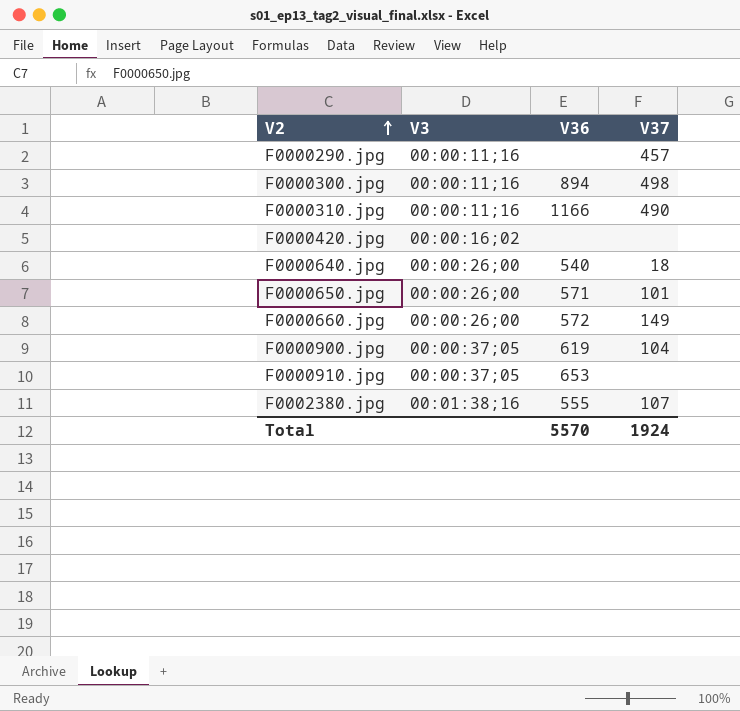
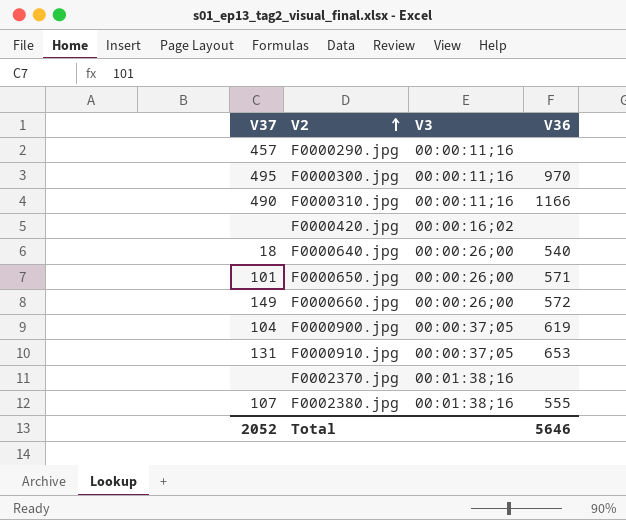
column V37 | position: 4 -> 1
F0000300.jpg | V37: 498 -> 495
F0000300.jpg | V36: 894 -> 970
F0000910.jpg | V37: none -> 131
row F0002370.jpg: none -> none | 00:01:38;16 | none
Total | V37: 1924 -> 2052
Total | V36: 5570 -> 5646

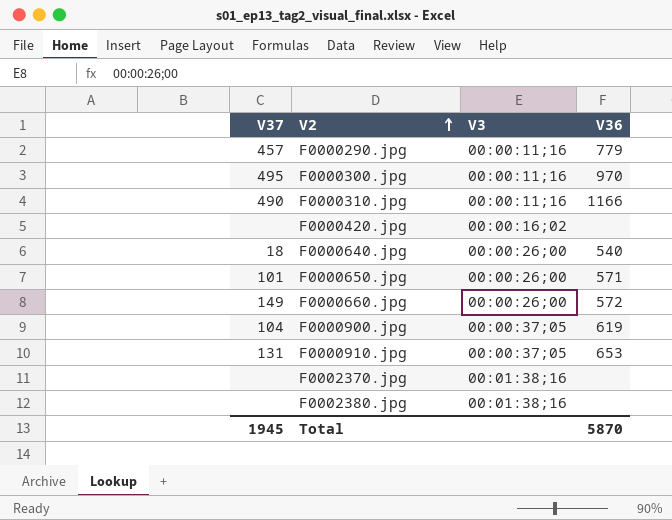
F0000290.jpg | V36: none -> 779
F0002380.jpg | V37: 107 -> none
F0002380.jpg | V36: 555 -> none
Total | V37: 2052 -> 1945
Total | V36: 5646 -> 5870

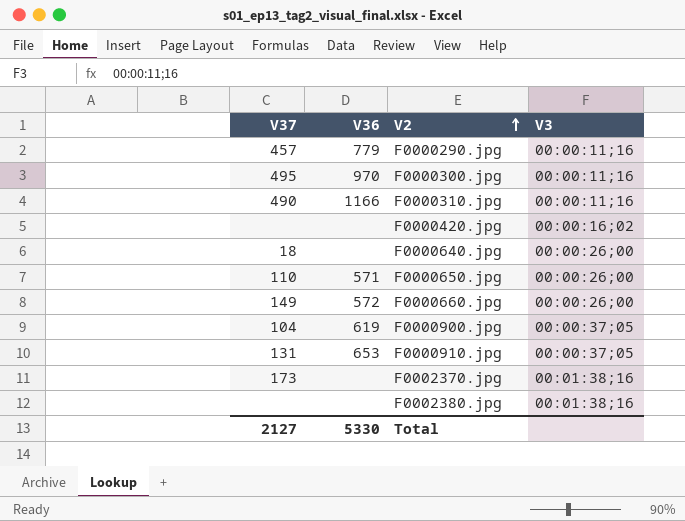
column V36 | position: 4 -> 2
F0000640.jpg | V36: 540 -> none
F0000650.jpg | V37: 101 -> 110
F0002370.jpg | V37: none -> 173
Total | V37: 1945 -> 2127
Total | V36: 5870 -> 5330

